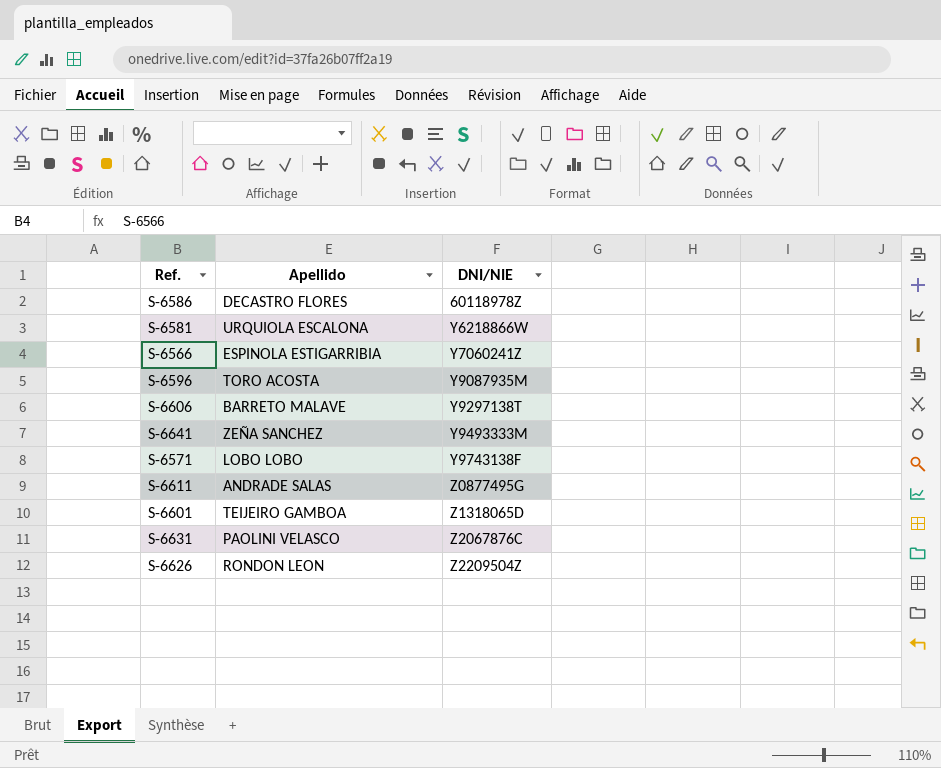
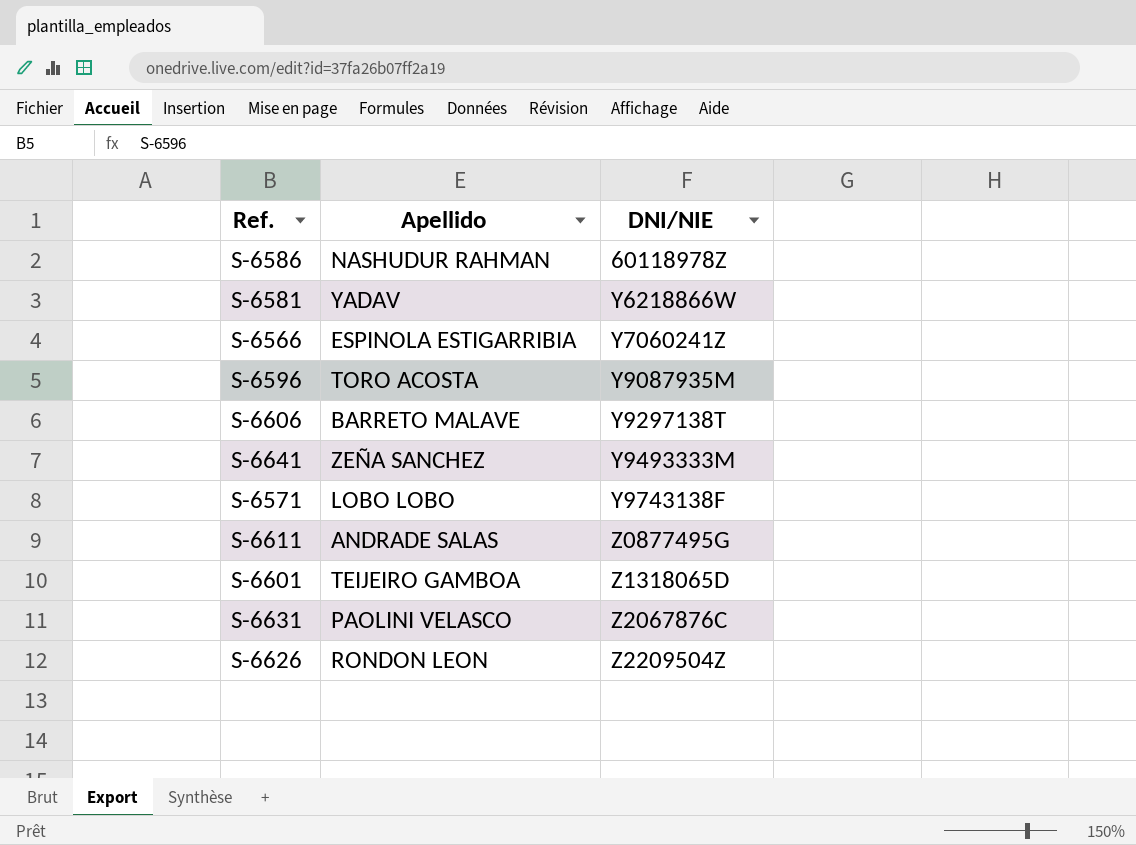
S-6586 | Apellido: DECASTRO FLORES -> NASHUDUR RAHMAN
S-6581 | Apellido: URQUIOLA ESCALONA -> YADAV

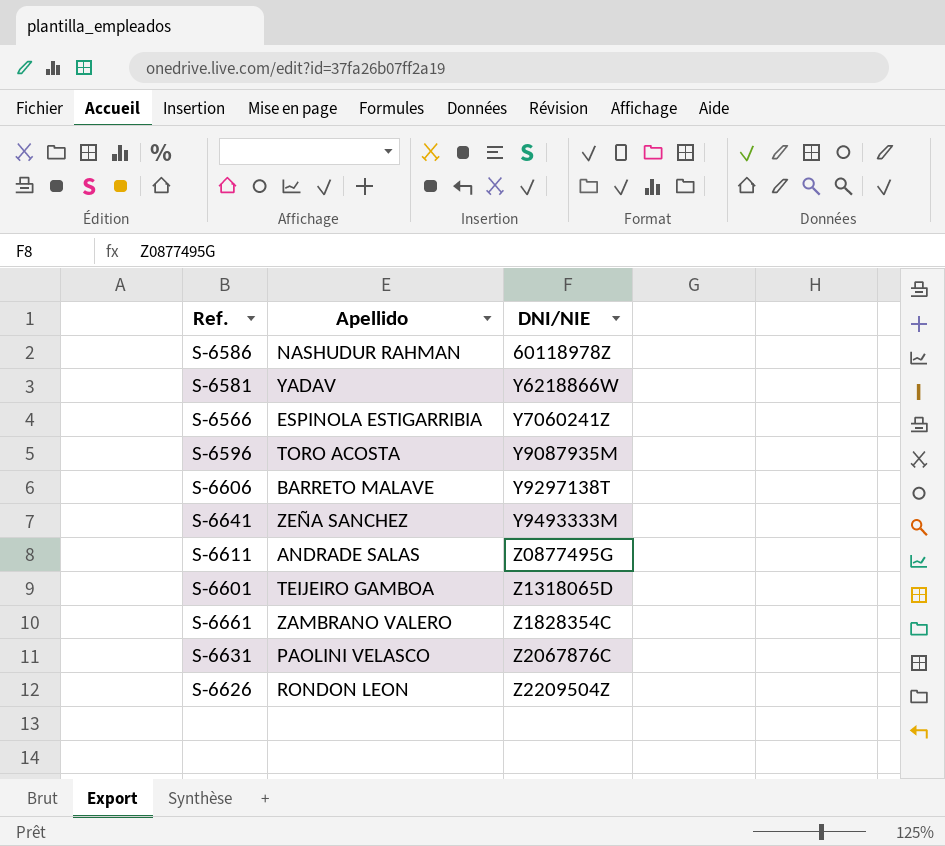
row S-6571: LOBO LOBO | Y9743138F -> none
row S-6661: none -> ZAMBRANO VALERO | Z1828354C

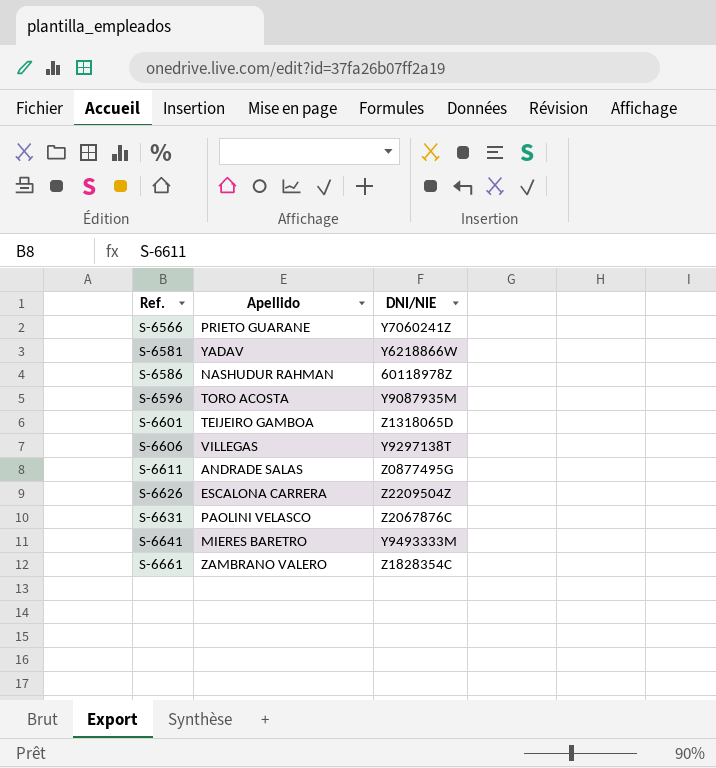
row order: DNI/NIE ascending -> Ref. ascending
S-6566 | Apellido: ESPINOLA ESTIGARRIBIA -> PRIETO GUARANE
S-6606 | Apellido: BARRETO MALAVE -> VILLEGAS
S-6626 | Apellido: RONDON LEON -> ESCALONA CARRERA
S-6641 | Apellido: ZEÑA SANCHEZ -> MIERES BARETRO

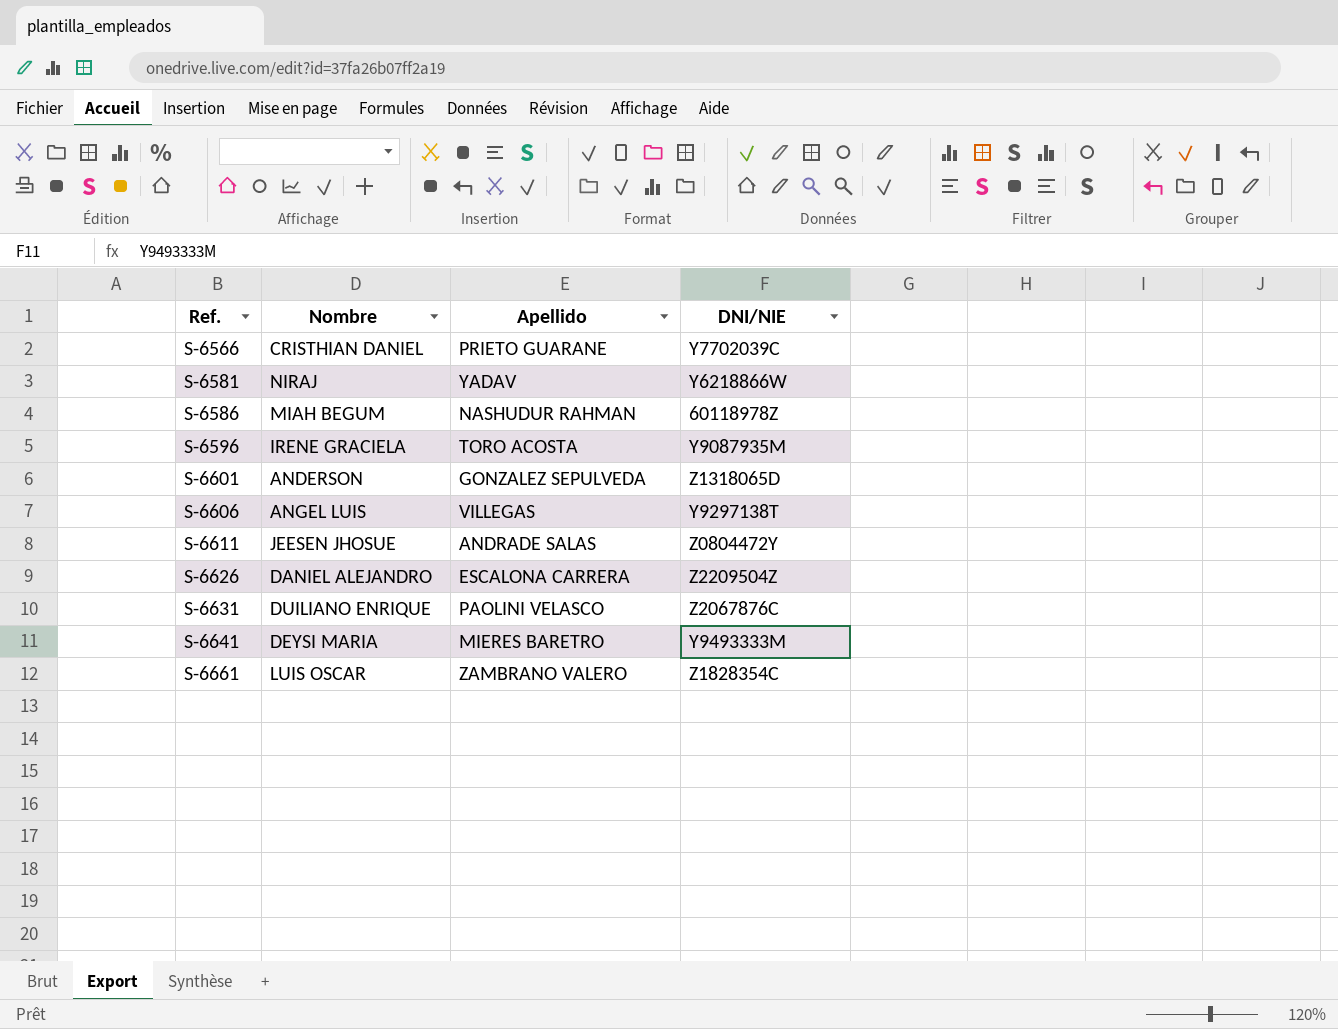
column Nombre | position: none -> 2
S-6566 | DNI/NIE: Y7060241Z -> Y7702039C
S-6601 | Apellido: TEIJEIRO GAMBOA -> GONZALEZ SEPULVEDA
S-6611 | DNI/NIE: Z0877495G -> Z0804472Y

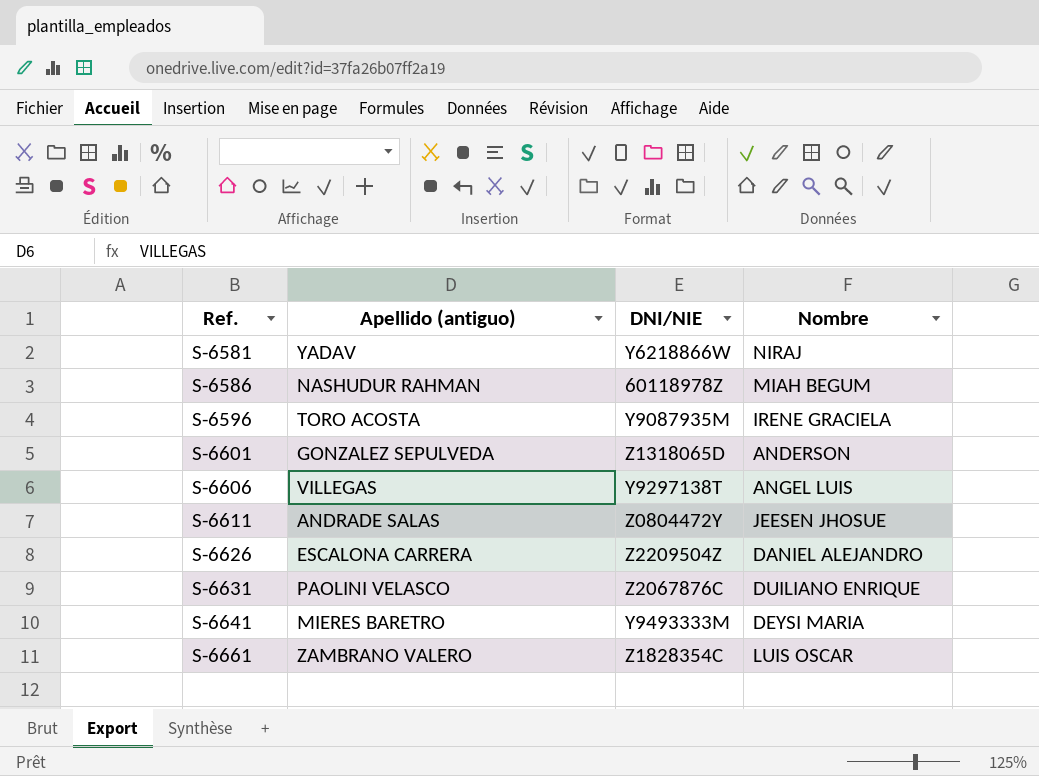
column name: Apellido -> Apellido (antiguo)
column Nombre | position: 2 -> 4
row S-6566: CRISTHIAN DANIEL | PRIETO GUARANE | Y7702039C -> none

